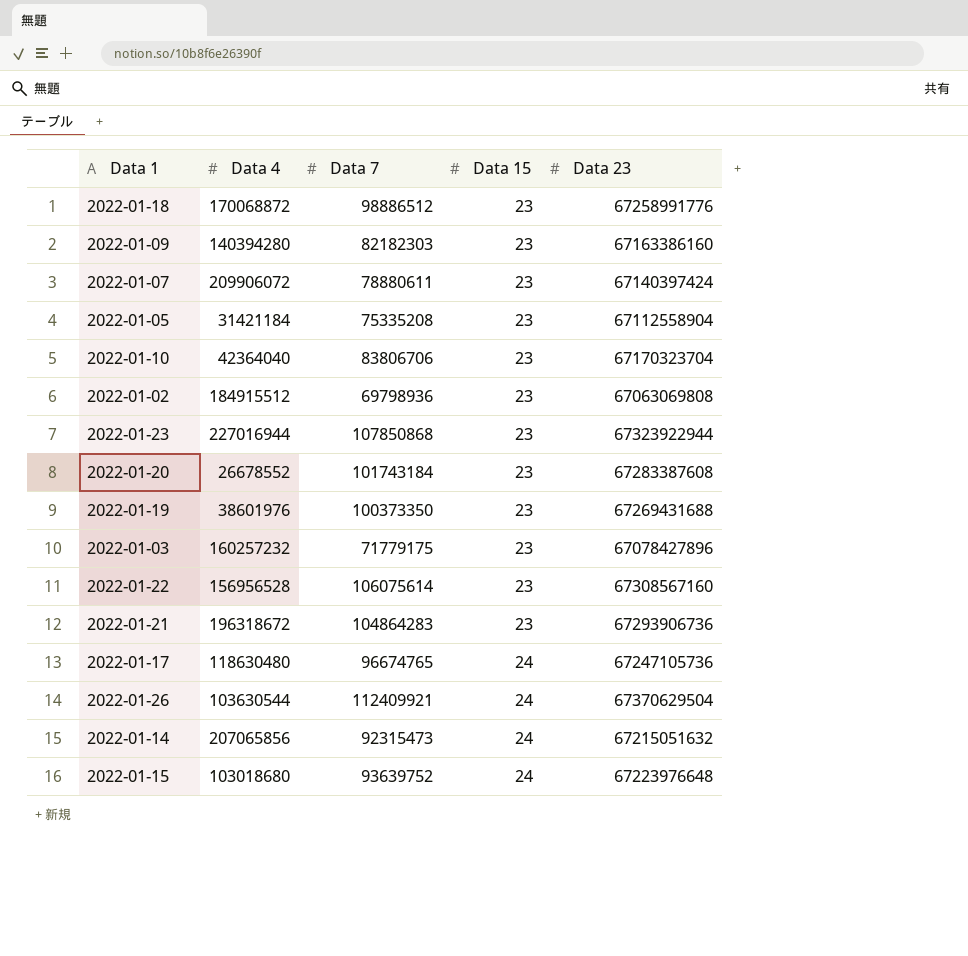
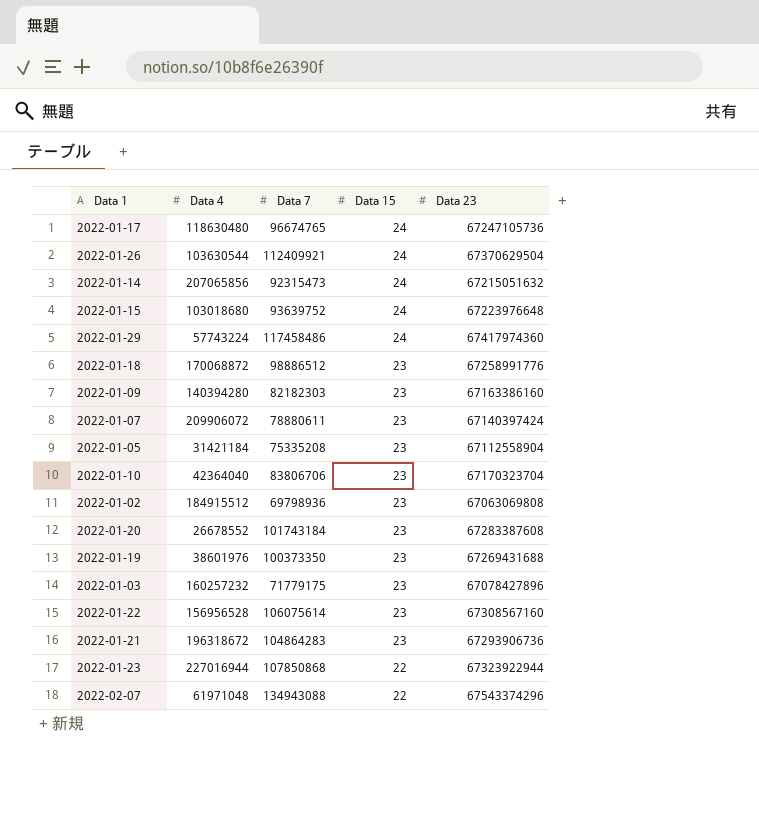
row order: Data 15 ascending -> Data 15 descending
row 2022-01-29: none -> 57743224 | 117458486 | 24 | 67417974360
2022-01-23 | Data 15: 23 -> 22
row 2022-02-07: none -> 61971048 | 134943088 | 22 | 67543374296

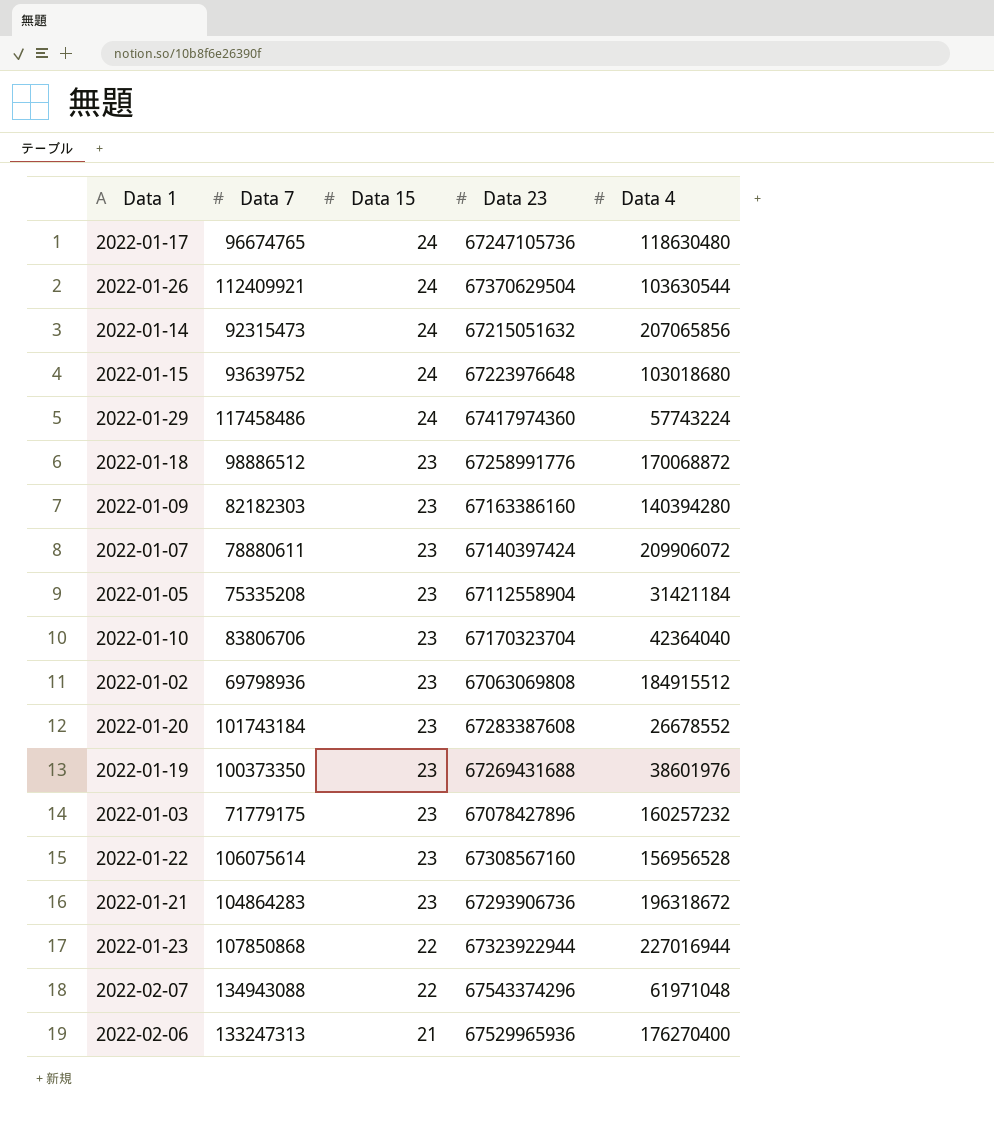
column Data 4 | position: 2 -> 5
row 2022-02-06: none -> 133247313 | 21 | 67529965936 | 176270400

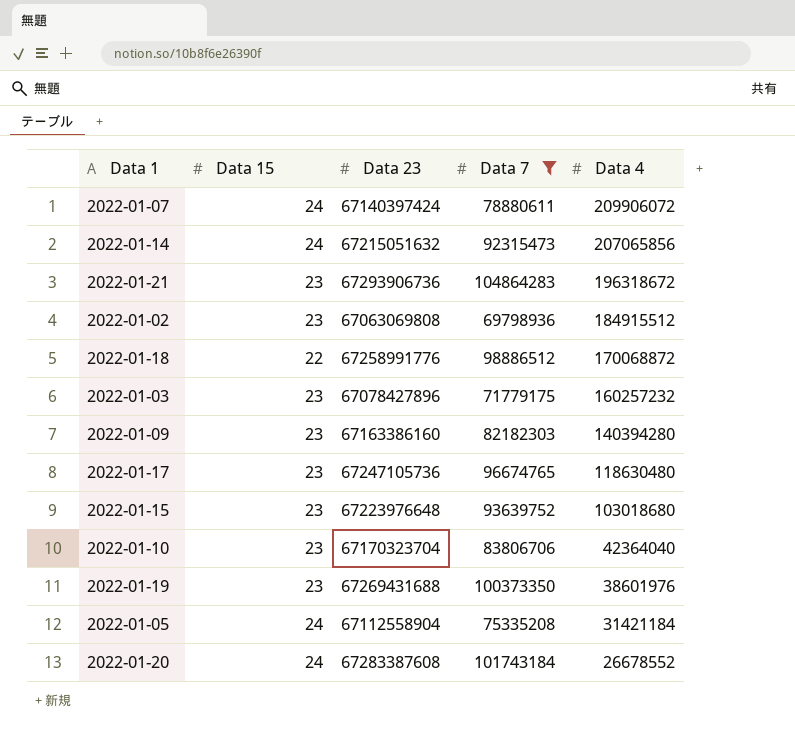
filter: none -> Data 7 <= 104864283
row order: Data 15 descending -> Data 4 descending
column Data 7 | position: 2 -> 4
2022-01-07 | Data 15: 23 -> 24
2022-01-18 | Data 15: 23 -> 22
2022-01-17 | Data 15: 24 -> 23
2022-01-15 | Data 15: 24 -> 23
2022-01-05 | Data 15: 23 -> 24
2022-01-20 | Data 15: 23 -> 24

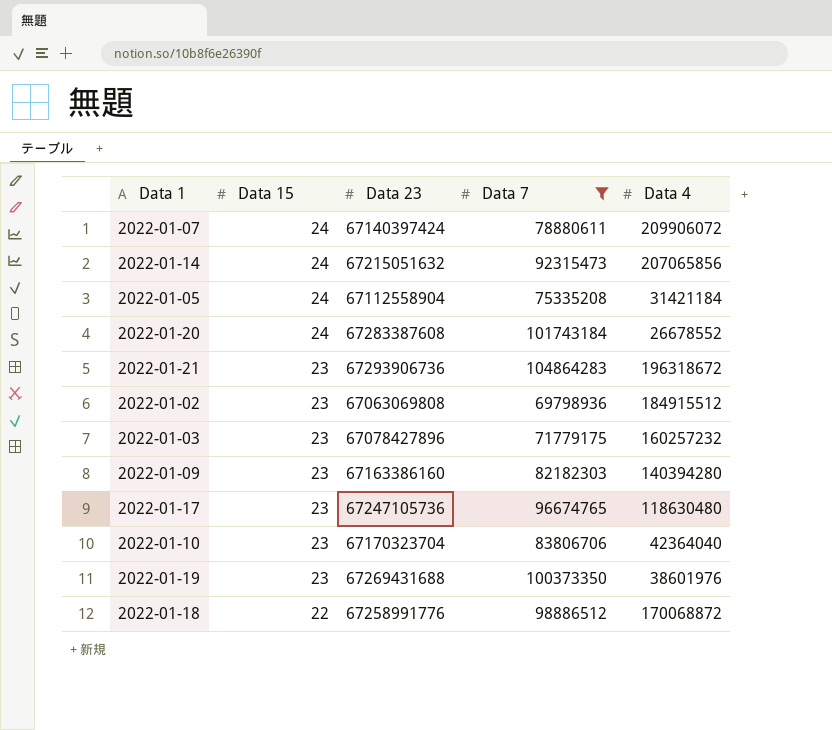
row order: Data 4 descending -> Data 15 descending
row 2022-01-15: 23 | 67223976648 | 93639752 | 103018680 -> none

